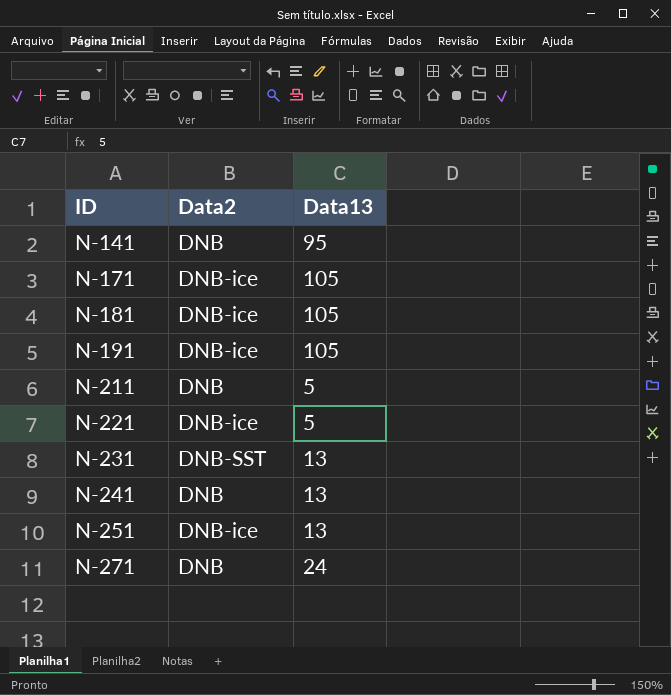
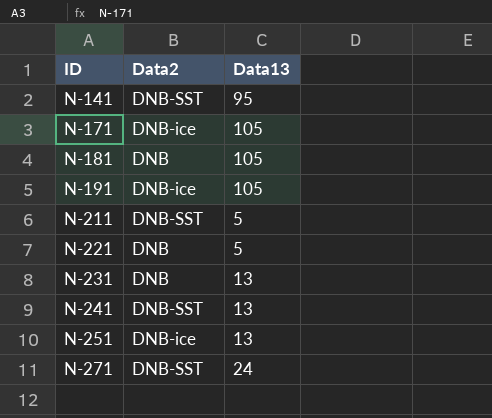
N-141 | Data2: DNB -> DNB-SST
N-181 | Data2: DNB-ice -> DNB
N-211 | Data2: DNB -> DNB-SST
N-221 | Data2: DNB-ice -> DNB
N-231 | Data2: DNB-SST -> DNB
N-241 | Data2: DNB -> DNB-SST
N-271 | Data2: DNB -> DNB-SST

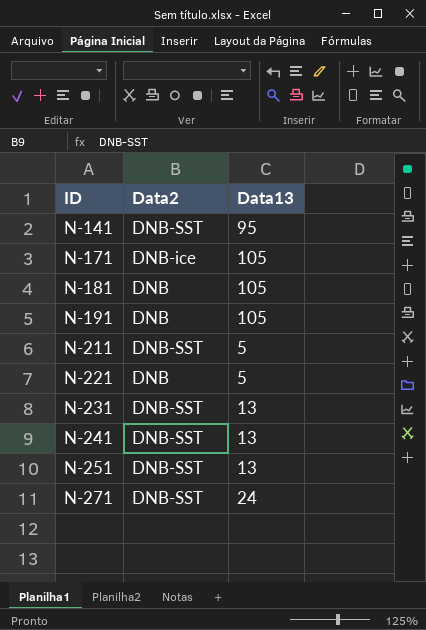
N-191 | Data2: DNB-ice -> DNB
N-231 | Data2: DNB -> DNB-SST
N-251 | Data2: DNB-ice -> DNB-SST

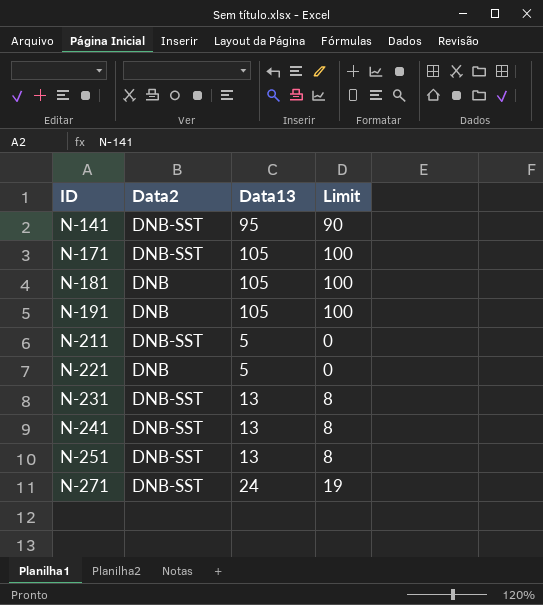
column Limit | formula: none -> [Data13] - 5
N-171 | Data2: DNB-ice -> DNB-SST

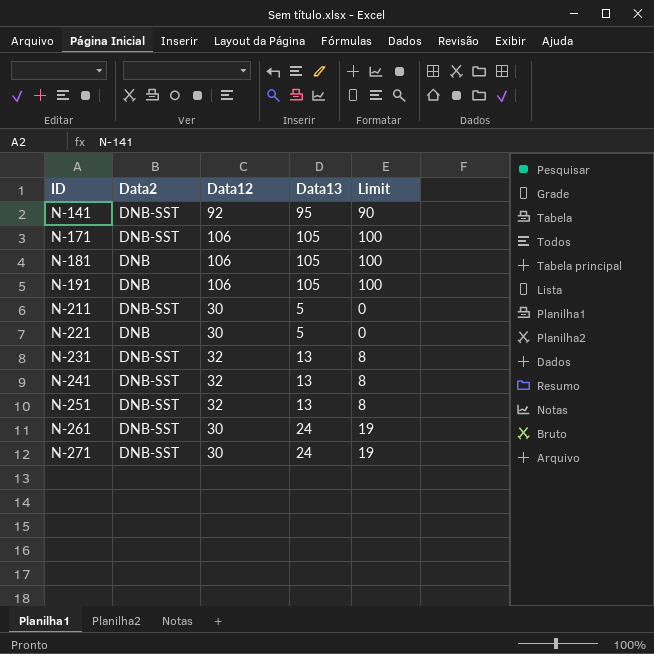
column Data12 | position: none -> 3
row N-261: none -> DNB-SST | 30 | 24 | 19

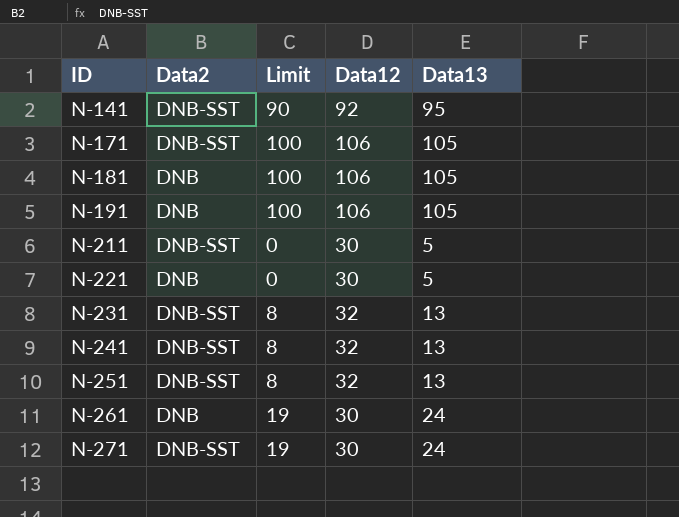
column Limit | position: 5 -> 3
N-261 | Data2: DNB-SST -> DNB

